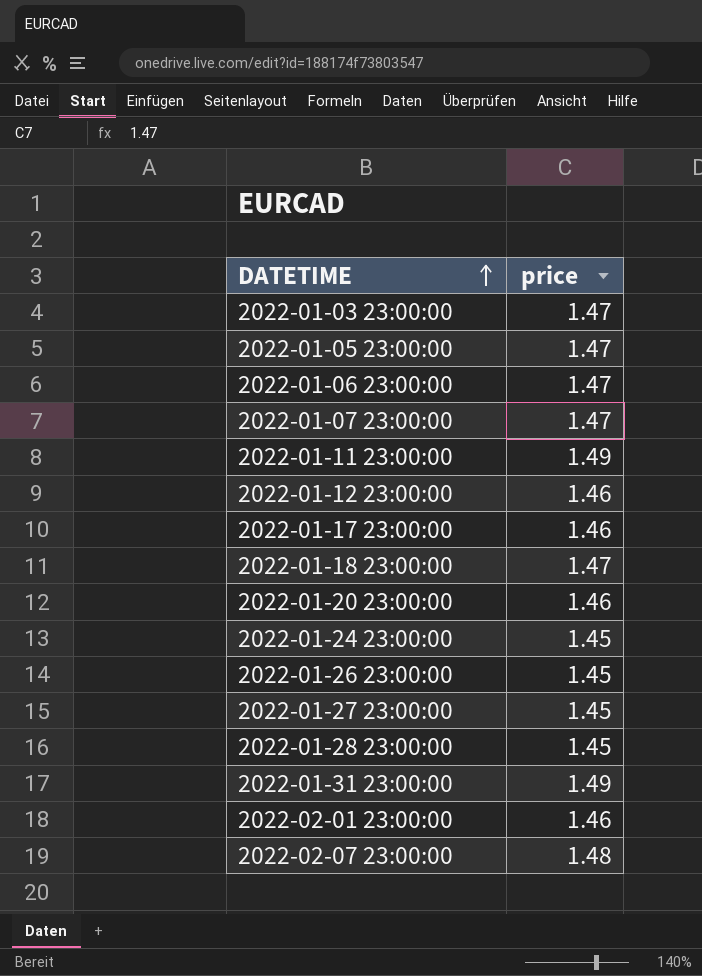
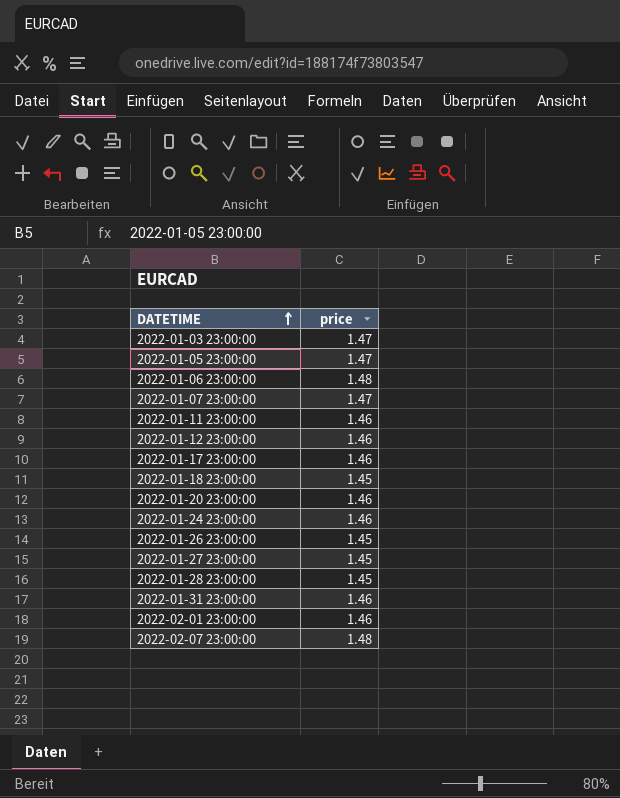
2022-01-06 23:00:00 | price: 1.47 -> 1.48
2022-01-11 23:00:00 | price: 1.49 -> 1.46
2022-01-18 23:00:00 | price: 1.47 -> 1.45
2022-01-24 23:00:00 | price: 1.45 -> 1.46
2022-01-31 23:00:00 | price: 1.49 -> 1.46

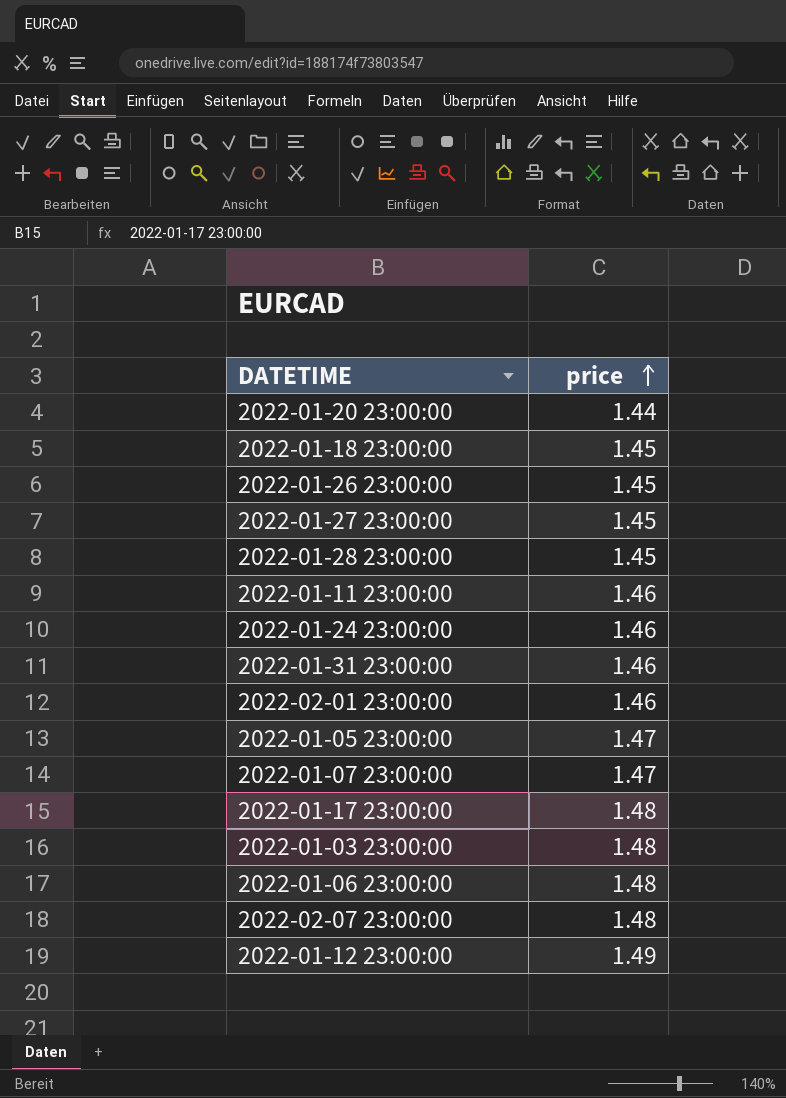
row order: DATETIME ascending -> price ascending
2022-01-20 23:00:00 | price: 1.46 -> 1.44
2022-01-17 23:00:00 | price: 1.46 -> 1.48
2022-01-03 23:00:00 | price: 1.47 -> 1.48
2022-01-12 23:00:00 | price: 1.46 -> 1.49

